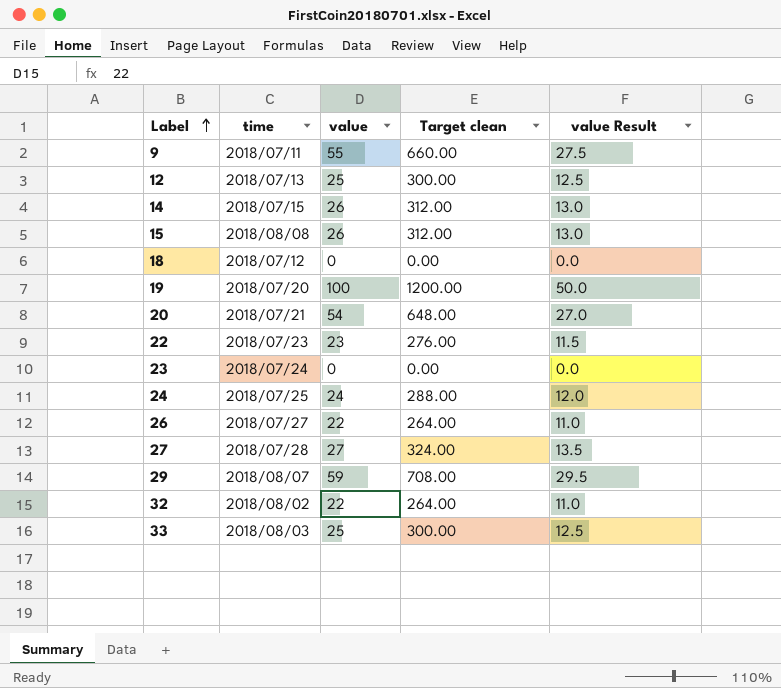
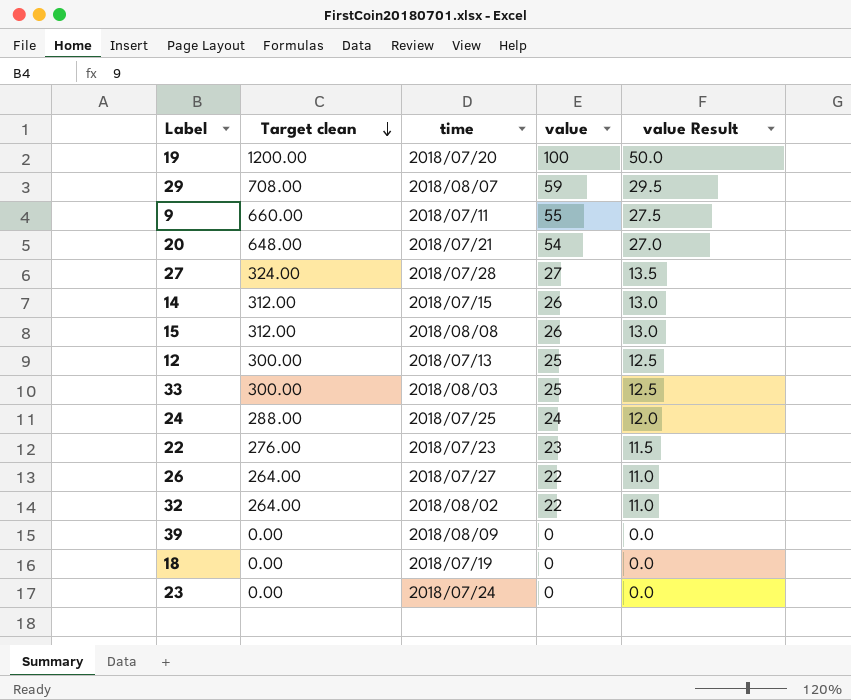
row order: Label ascending -> Target clean descending
column Target clean | position: 4 -> 2
row 39: none -> 0.00 | 2018/08/09 | 0 | 0.0
18 | time: 2018/07/12 -> 2018/07/19

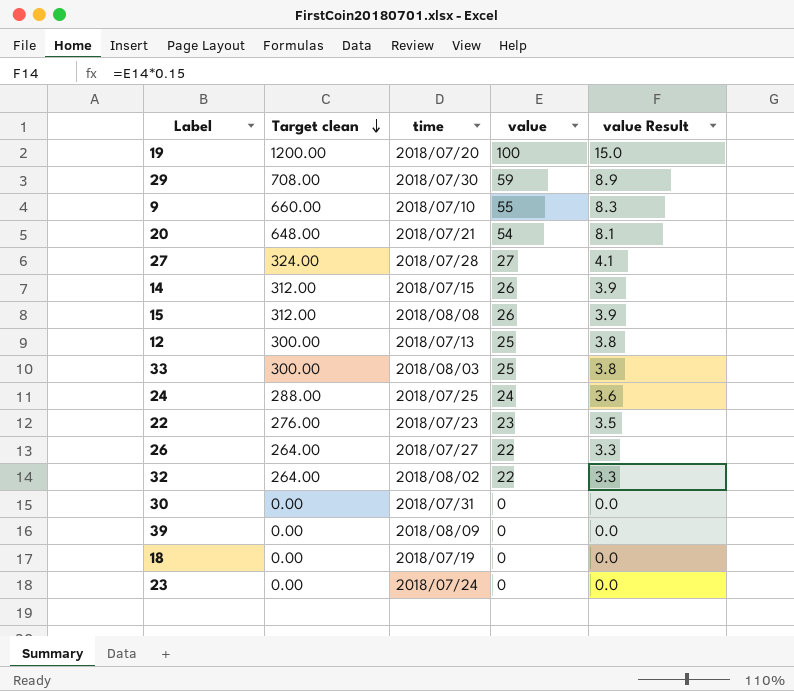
column value Result | formula: [value] * 0.5 -> [value] * 0.15
29 | time: 2018/08/07 -> 2018/07/30
9 | time: 2018/07/11 -> 2018/07/10
row 30: none -> 0.00 | 2018/07/31 | 0 | 0.0

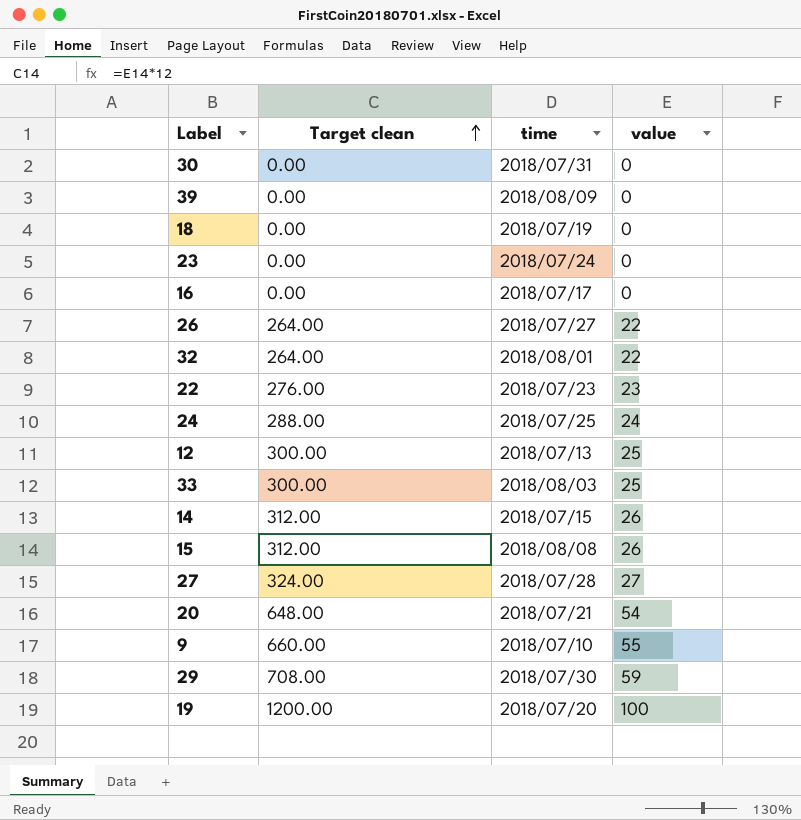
row order: Target clean descending -> Target clean ascending
column value Result | formula: [value] * 0.15 -> none
row 16: none -> 0.00 | 2018/07/17 | 0
32 | time: 2018/08/02 -> 2018/08/01

